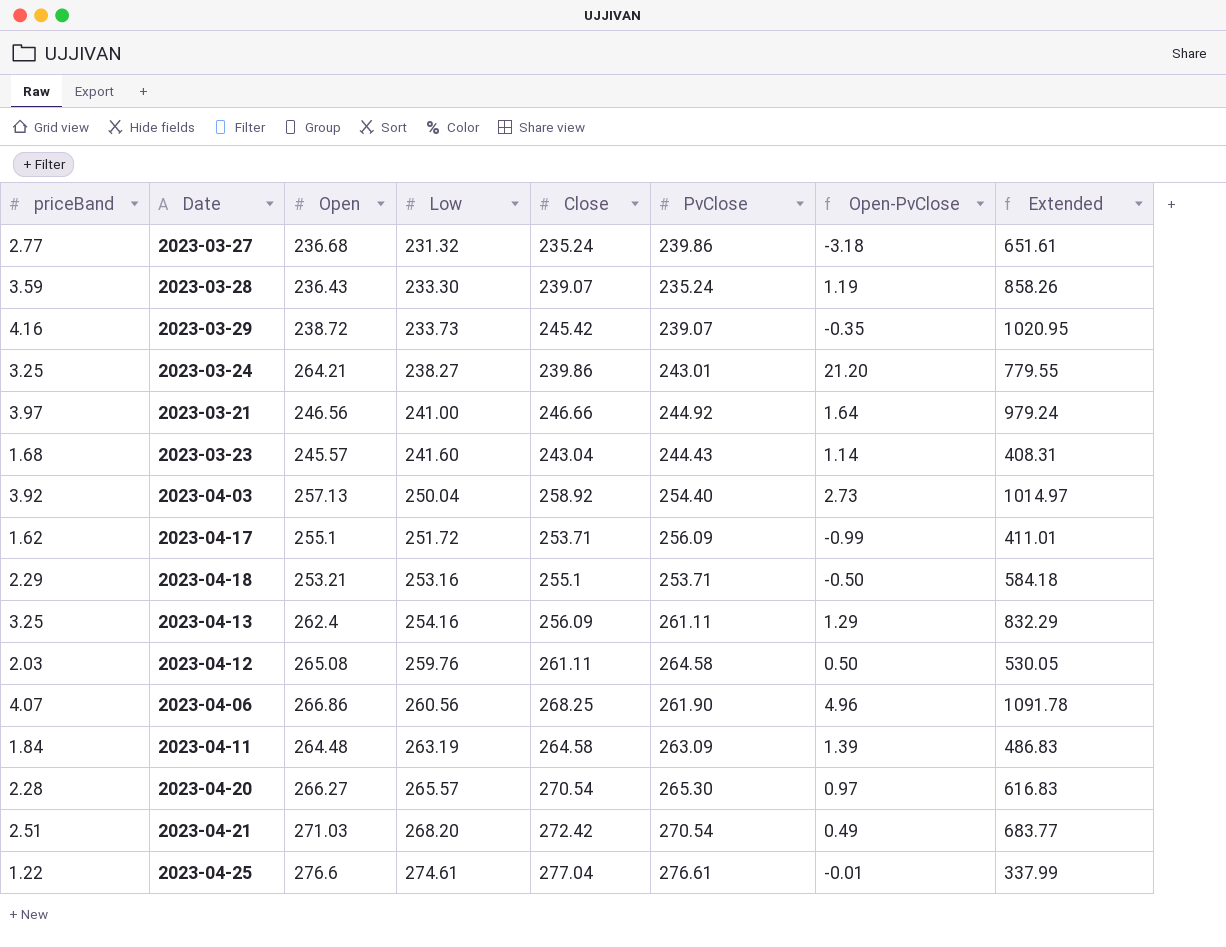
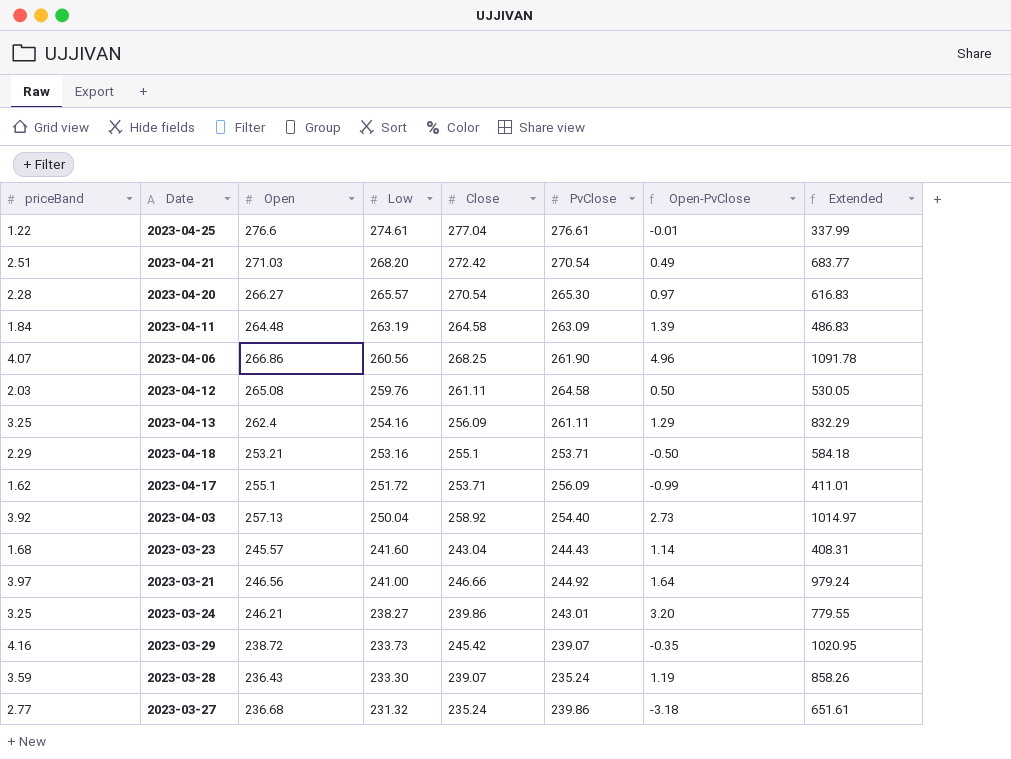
row order: Low ascending -> Low descending
2023-03-24 | Open: 264.21 -> 246.21
2023-03-24 | Open-PvClose: 21.20 -> 3.20

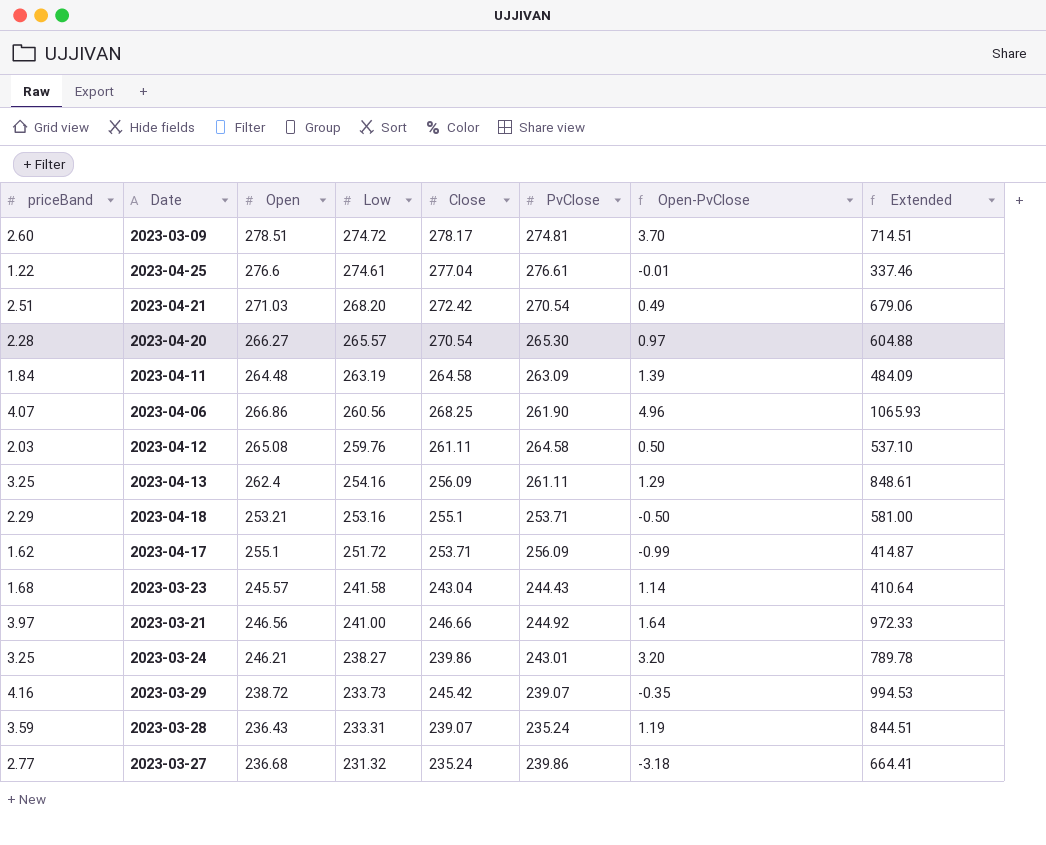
column Extended | formula: [priceBand] * [Close] -> [priceBand] * [PvClose]
row 2023-04-03: 3.92 | 257.13 | 250.04 | 258.92 | 254.40 | 2.73 | 1014.97 -> none
row 2023-03-09: none -> 2.60 | 278.51 | 274.72 | 278.17 | 274.81 | 3.70 | 714.51
2023-03-23 | Low: 241.60 -> 241.58
2023-03-28 | Low: 233.30 -> 233.31

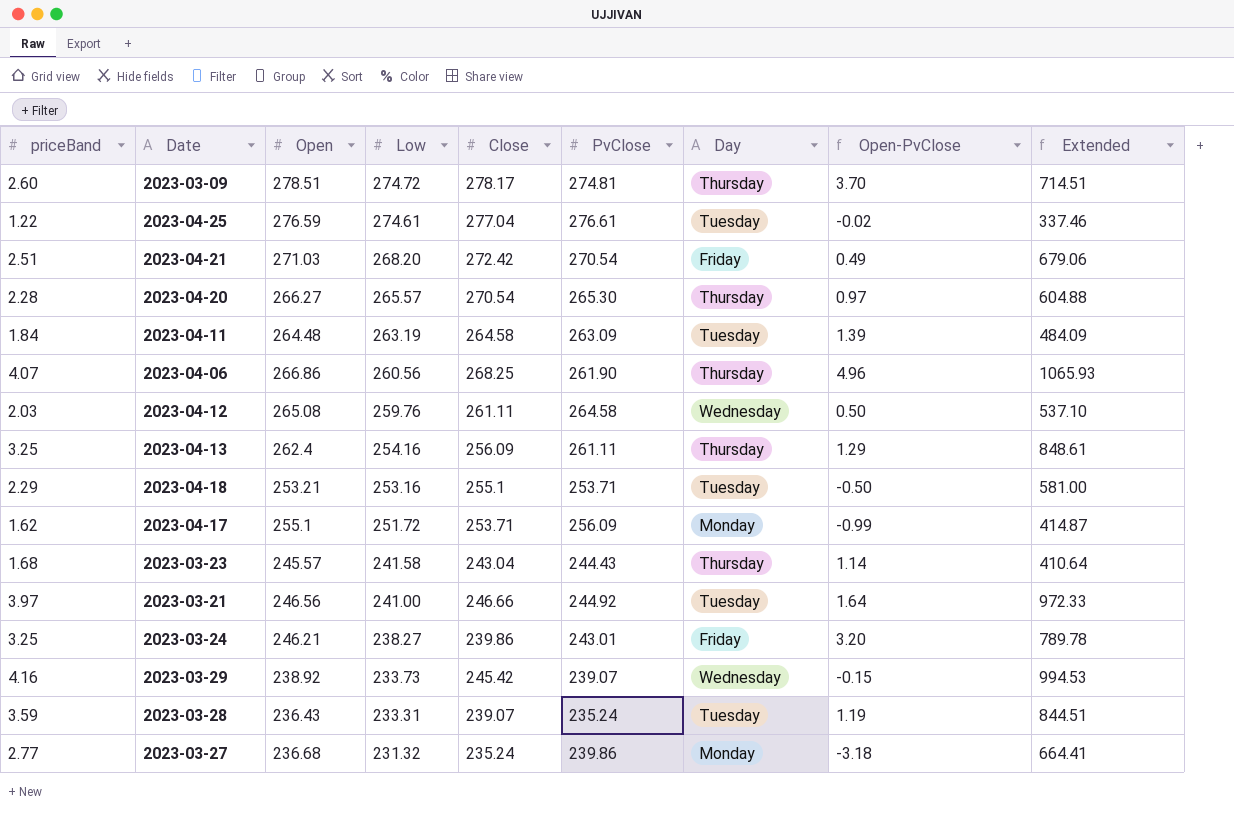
column Day | position: none -> 7
2023-04-25 | Open: 276.6 -> 276.59
2023-04-25 | Open-PvClose: -0.01 -> -0.02
2023-03-29 | Open: 238.72 -> 238.92
2023-03-29 | Open-PvClose: -0.35 -> -0.15

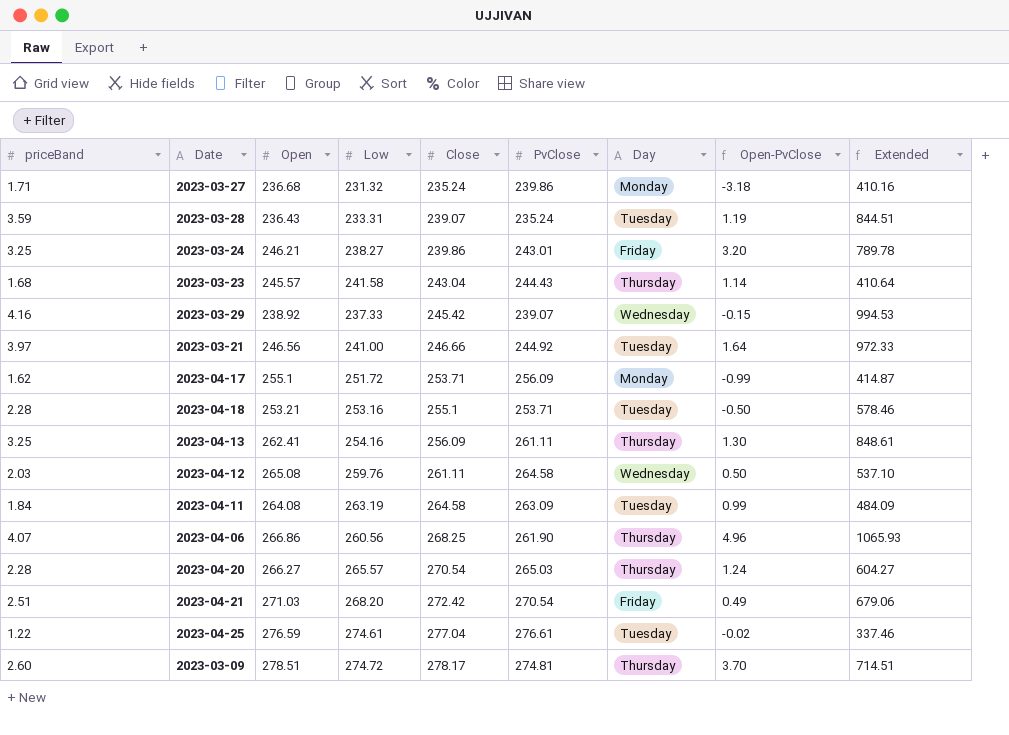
row order: Low descending -> Close ascending
2023-03-27 | priceBand: 2.77 -> 1.71
2023-03-27 | Extended: 664.41 -> 410.16
2023-03-29 | Low: 233.73 -> 237.33
2023-04-18 | priceBand: 2.29 -> 2.28
2023-04-18 | Extended: 581.00 -> 578.46
2023-04-13 | Open: 262.4 -> 262.41
2023-04-13 | Open-PvClose: 1.29 -> 1.30
2023-04-11 | Open: 264.48 -> 264.08
2023-04-11 | Open-PvClose: 1.39 -> 0.99
2023-04-20 | PvClose: 265.30 -> 265.03
2023-04-20 | Open-PvClose: 0.97 -> 1.24
2023-04-20 | Extended: 604.88 -> 604.27

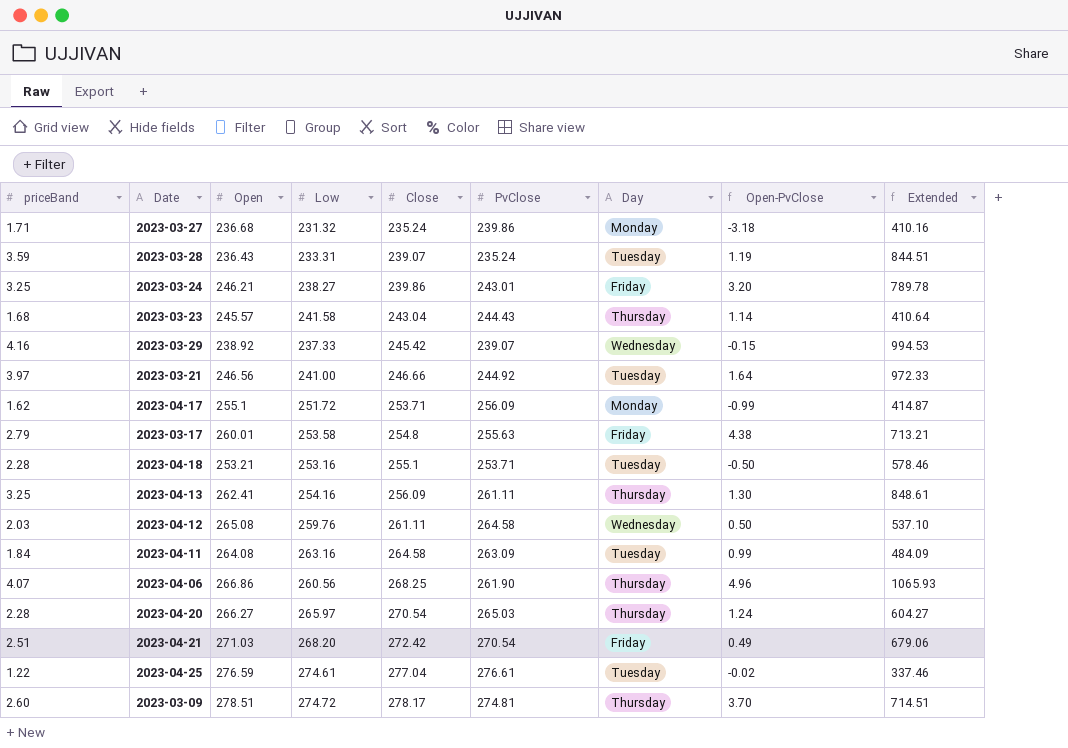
row 2023-03-17: none -> 2.79 | 260.01 | 253.58 | 254.8 | 255.63 | Friday | 4.38 | 713.21
2023-04-11 | Low: 263.19 -> 263.16
2023-04-20 | Low: 265.57 -> 265.97

